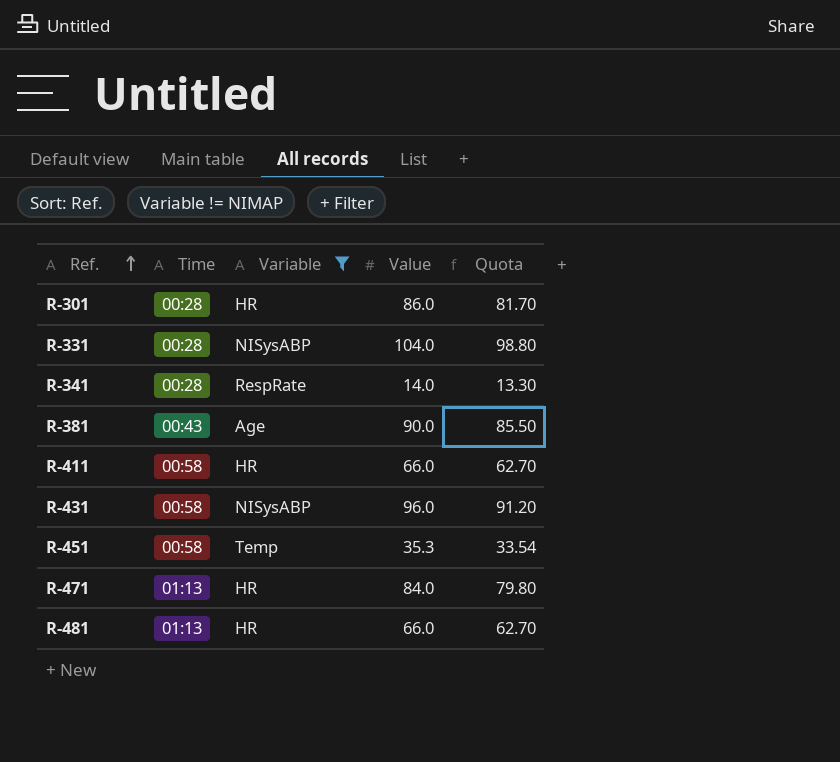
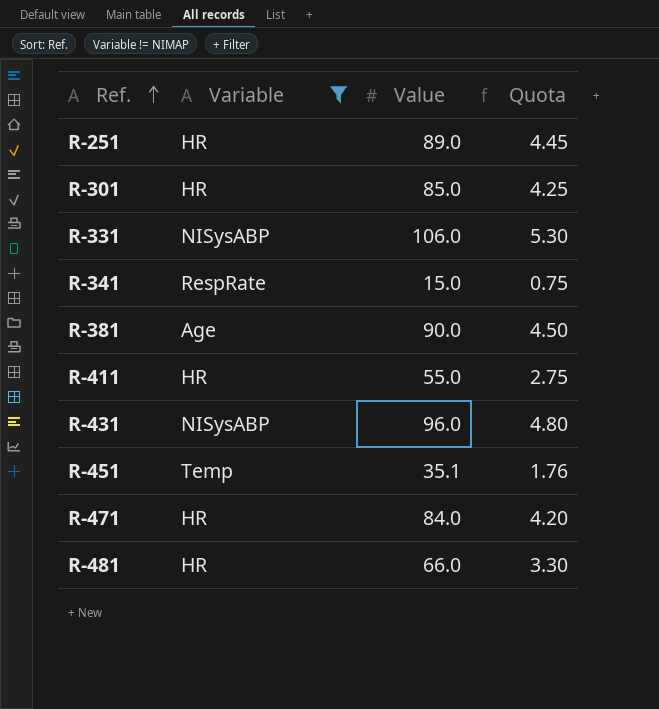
column Time | position: 2 -> none
column Quota | formula: [Value] * 0.95 -> [Value] * 0.05
row R-251: none -> HR | 89.0 | 4.45
R-301 | Value: 86.0 -> 85.0
R-331 | Value: 104.0 -> 106.0
R-341 | Value: 14.0 -> 15.0
R-411 | Value: 66.0 -> 55.0
R-451 | Value: 35.3 -> 35.1

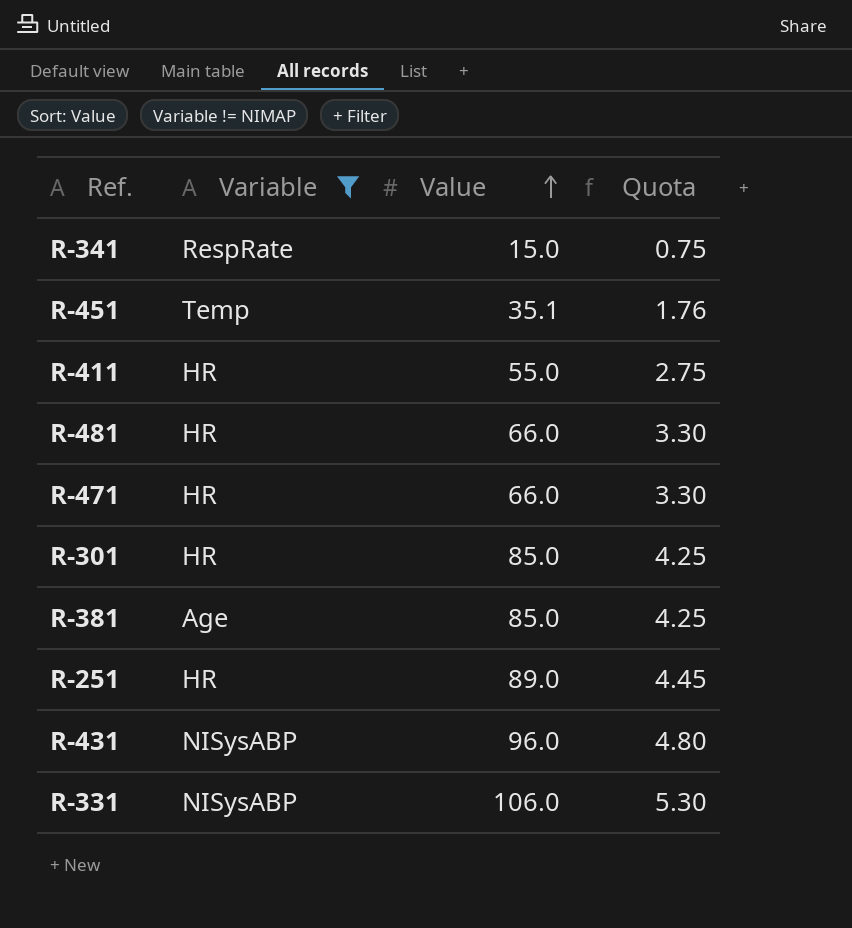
row order: Ref. ascending -> Value ascending
R-471 | Value: 84.0 -> 66.0
R-471 | Quota: 4.20 -> 3.30
R-381 | Value: 90.0 -> 85.0
R-381 | Quota: 4.50 -> 4.25

